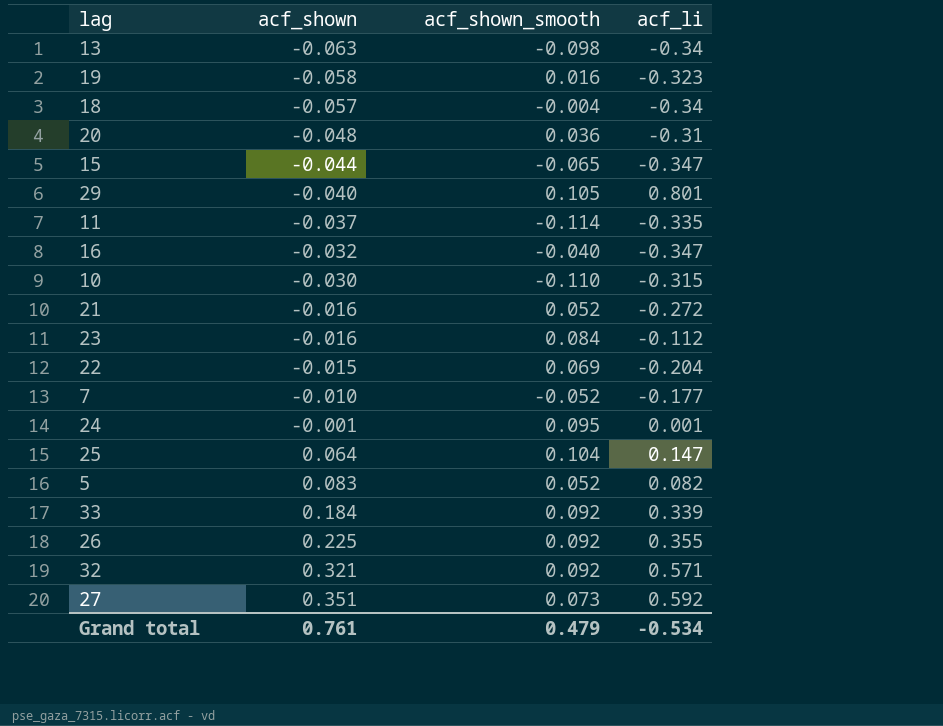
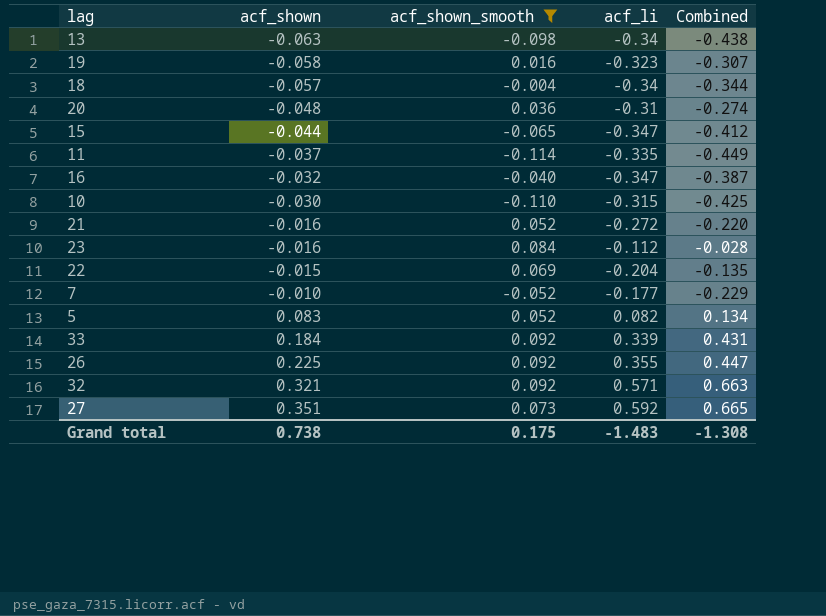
filter: none -> acf_shown_smooth <= 0.092
column Combined | formula: none -> [acf_shown_smooth] + [acf_li]
Grand total | acf_shown: 0.761 -> 0.738
Grand total | acf_shown_smooth: 0.479 -> 0.175
Grand total | acf_li: -0.534 -> -1.483

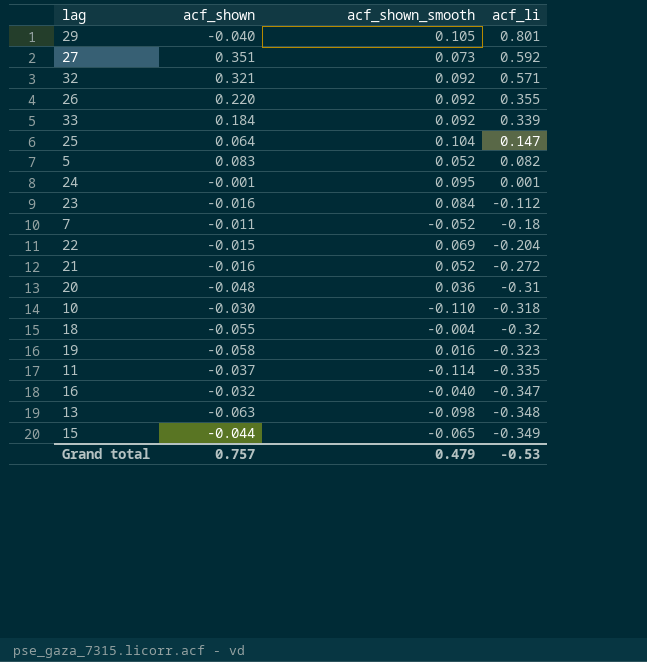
filter: acf_shown_smooth <= 0.092 -> none
row order: acf_shown ascending -> acf_li descending
column Combined | formula: [acf_shown_smooth] + [acf_li] -> none
26 | acf_shown: 0.225 -> 0.220
7 | acf_shown: -0.010 -> -0.011
7 | acf_li: -0.177 -> -0.18
10 | acf_li: -0.315 -> -0.318
18 | acf_shown: -0.057 -> -0.055
18 | acf_li: -0.34 -> -0.32
13 | acf_li: -0.34 -> -0.348
15 | acf_li: -0.347 -> -0.349
Grand total | acf_shown: 0.738 -> 0.757
Grand total | acf_shown_smooth: 0.175 -> 0.479
Grand total | acf_li: -1.483 -> -0.53

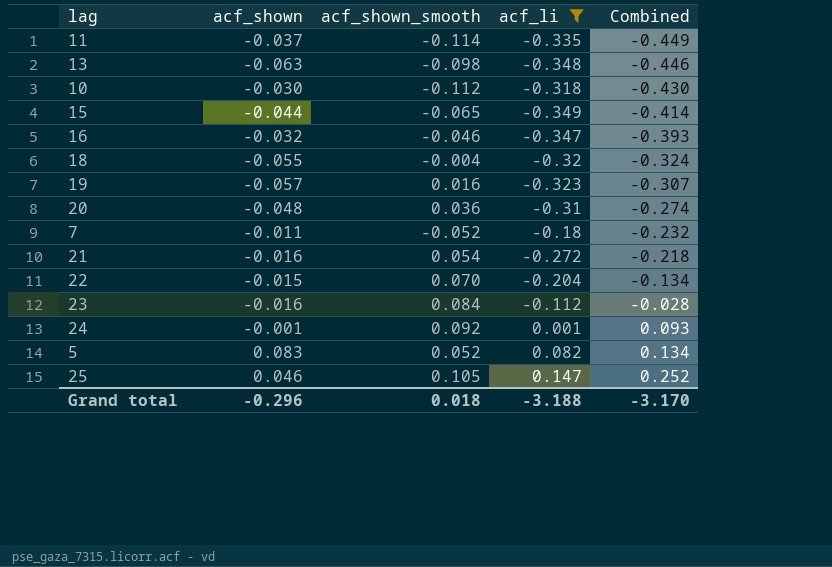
filter: none -> acf_li <= 0.147
row order: acf_li descending -> Combined ascending
column Combined | formula: none -> [acf_shown_smooth] + [acf_li]
10 | acf_shown_smooth: -0.110 -> -0.112
16 | acf_shown_smooth: -0.040 -> -0.046
19 | acf_shown: -0.058 -> -0.057
21 | acf_shown_smooth: 0.052 -> 0.054
22 | acf_shown_smooth: 0.069 -> 0.070
24 | acf_shown_smooth: 0.095 -> 0.092
25 | acf_shown: 0.064 -> 0.046
25 | acf_shown_smooth: 0.104 -> 0.105
Grand total | acf_shown: 0.757 -> -0.296
Grand total | acf_shown_smooth: 0.479 -> 0.018
Grand total | acf_li: -0.53 -> -3.188

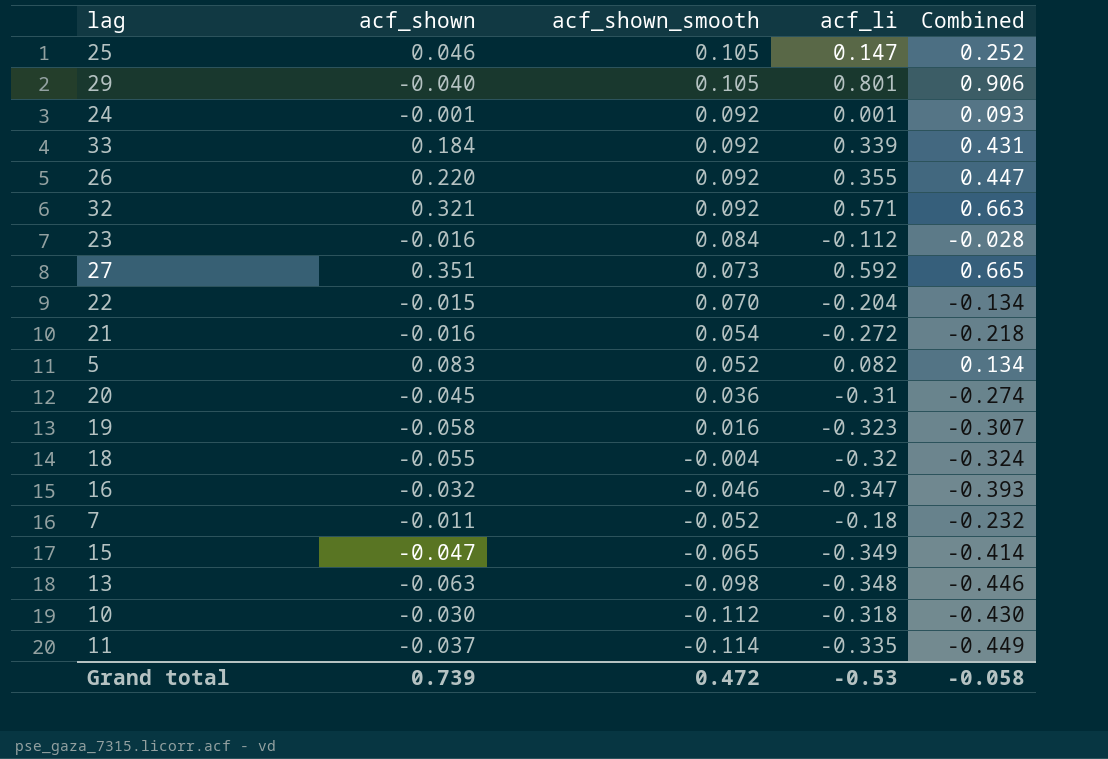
filter: acf_li <= 0.147 -> none
row order: Combined ascending -> acf_shown_smooth descending
20 | acf_shown: -0.048 -> -0.045
19 | acf_shown: -0.057 -> -0.058
15 | acf_shown: -0.044 -> -0.047
Grand total | acf_shown: -0.296 -> 0.739
Grand total | acf_shown_smooth: 0.018 -> 0.472
Grand total | acf_li: -3.188 -> -0.53
Grand total | Combined: -3.170 -> -0.058

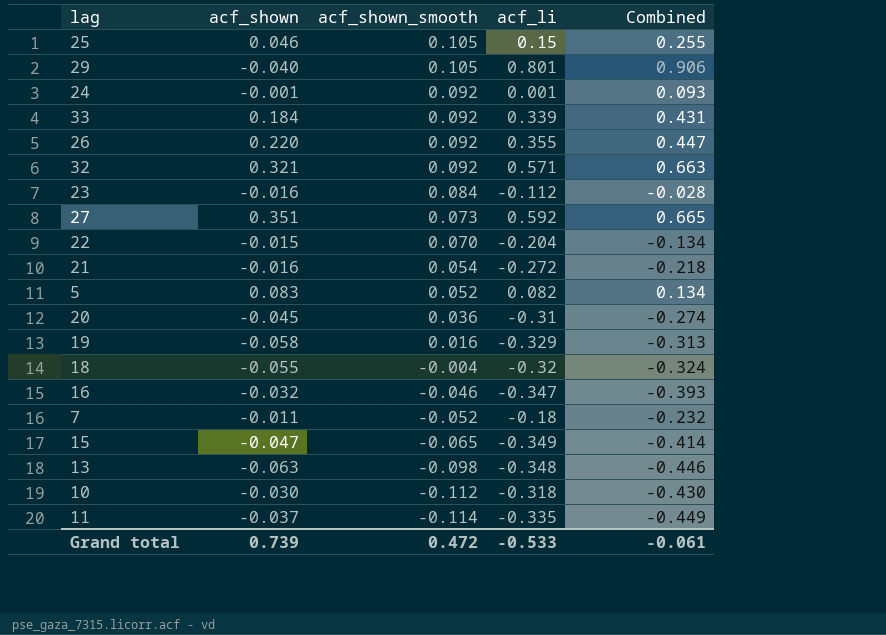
25 | acf_li: 0.147 -> 0.15
25 | Combined: 0.252 -> 0.255
19 | acf_li: -0.323 -> -0.329
19 | Combined: -0.307 -> -0.313
Grand total | acf_li: -0.53 -> -0.533
Grand total | Combined: -0.058 -> -0.061

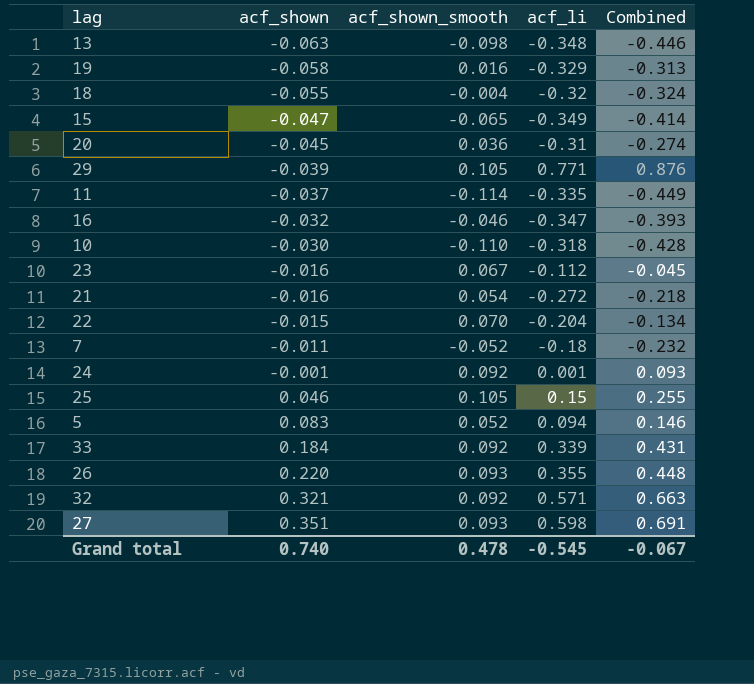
row order: acf_shown_smooth descending -> acf_shown ascending
29 | acf_shown: -0.040 -> -0.039
29 | acf_li: 0.801 -> 0.771
29 | Combined: 0.906 -> 0.876
10 | acf_shown_smooth: -0.112 -> -0.110
10 | Combined: -0.430 -> -0.428
23 | acf_shown_smooth: 0.084 -> 0.067
23 | Combined: -0.028 -> -0.045
5 | acf_li: 0.082 -> 0.094
5 | Combined: 0.134 -> 0.146
26 | acf_shown_smooth: 0.092 -> 0.093
26 | Combined: 0.447 -> 0.448
27 | acf_shown_smooth: 0.073 -> 0.093
27 | acf_li: 0.592 -> 0.598
27 | Combined: 0.665 -> 0.691
Grand total | acf_shown: 0.739 -> 0.740
Grand total | acf_shown_smooth: 0.472 -> 0.478
Grand total | acf_li: -0.533 -> -0.545
Grand total | Combined: -0.061 -> -0.067

